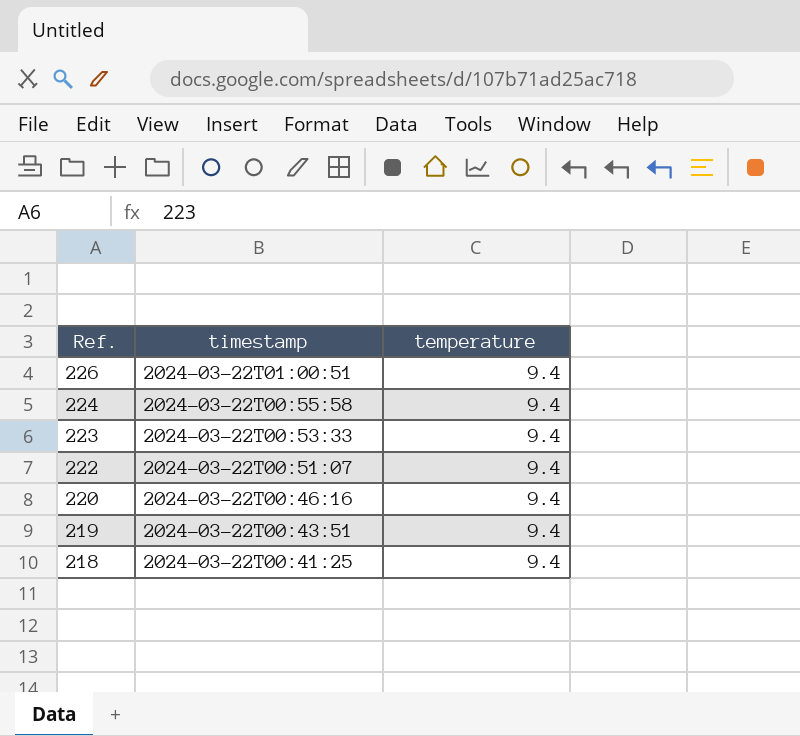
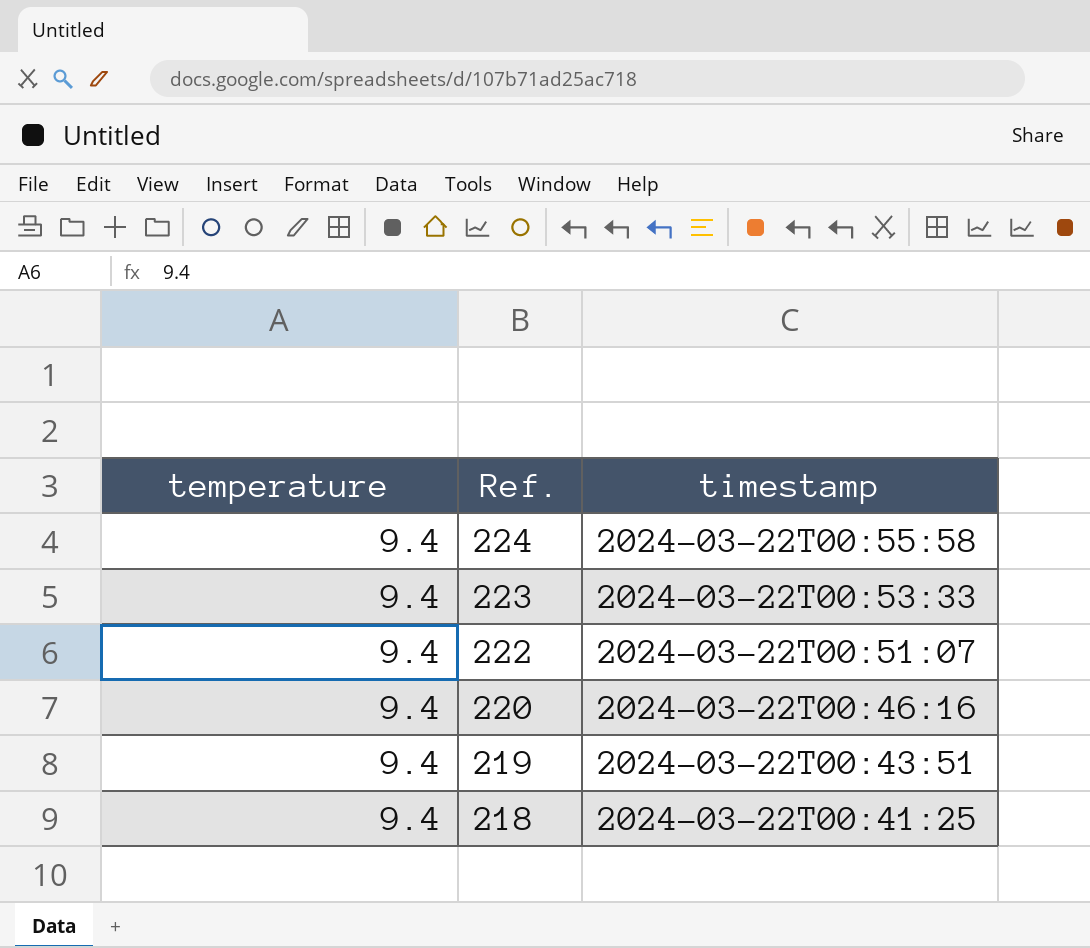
column temperature | position: 3 -> 1
row 226: 2024-03-22T01:00:51 | 9.4 -> none

